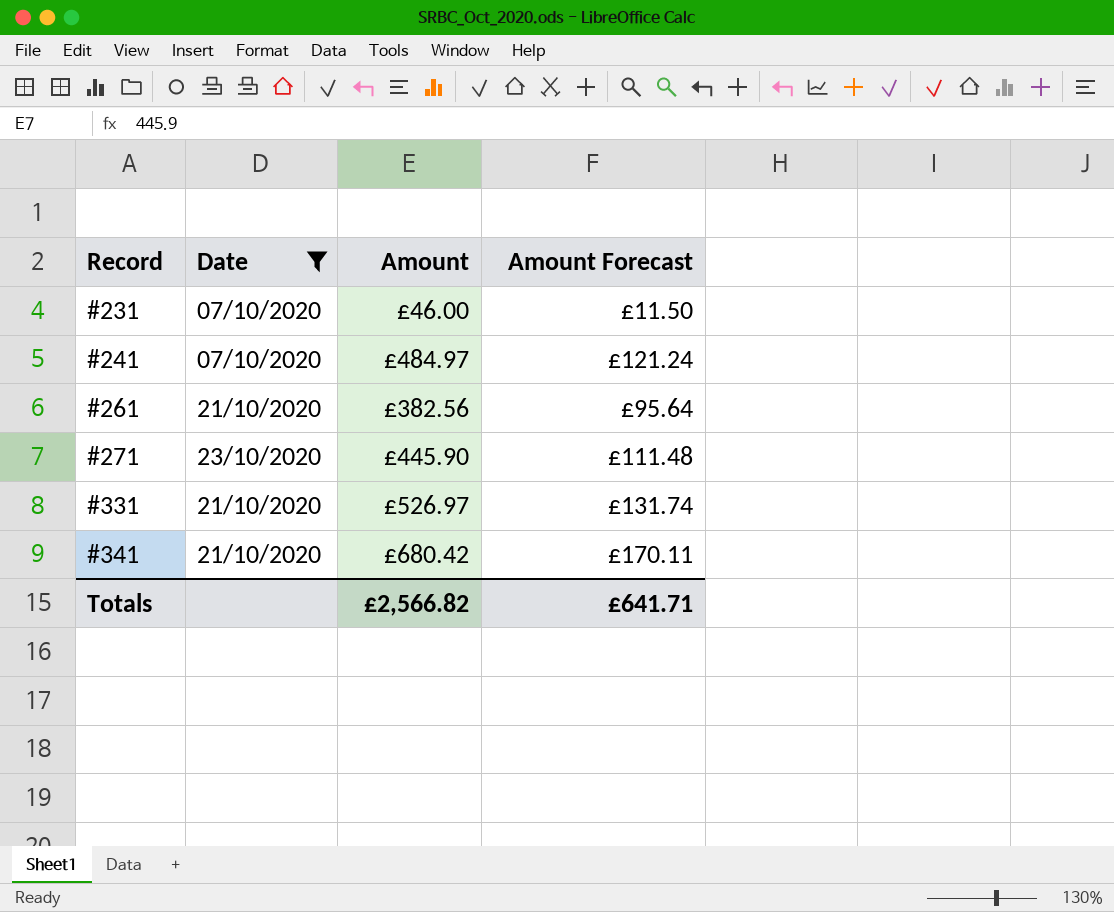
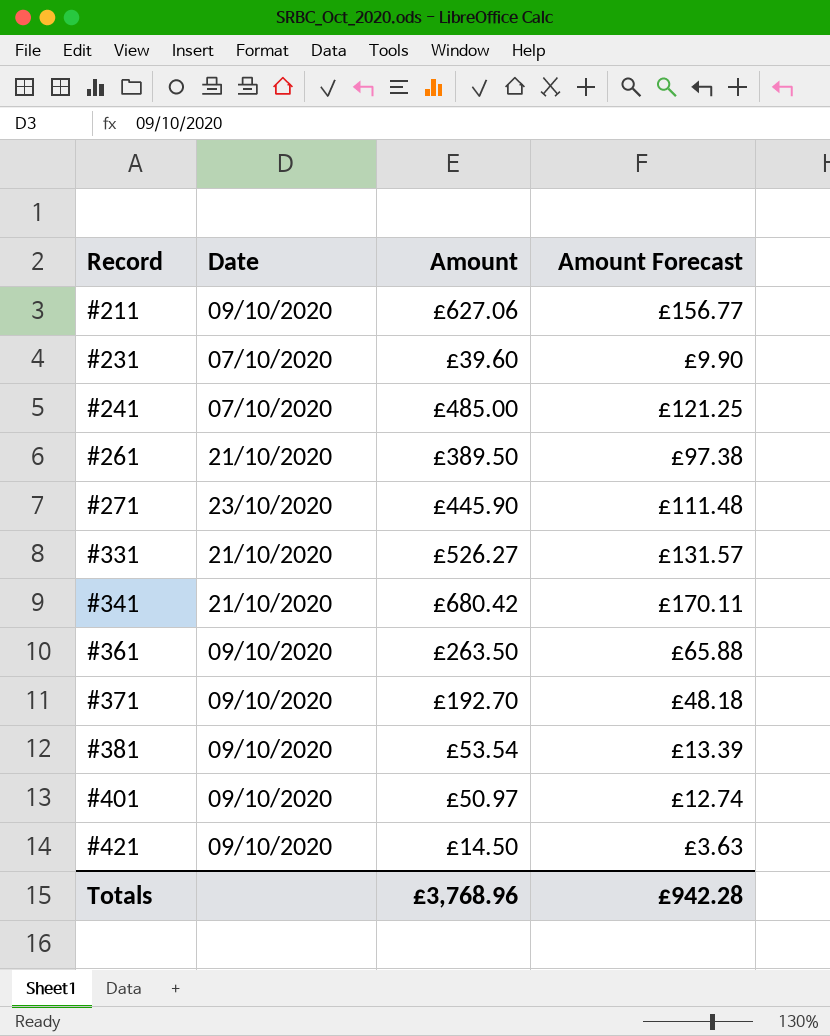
filter: Date != 09/10/2020 -> none
#231 | Amount: £46.00 -> £39.60
#231 | Amount Forecast: £11.50 -> £9.90
#241 | Amount: £484.97 -> £485.00
#241 | Amount Forecast: £121.24 -> £121.25
#261 | Amount: £382.56 -> £389.50
#261 | Amount Forecast: £95.64 -> £97.38
#331 | Amount: £526.97 -> £526.27
#331 | Amount Forecast: £131.74 -> £131.57
Totals | Amount: £2,566.82 -> £3,768.96
Totals | Amount Forecast: £641.71 -> £942.28

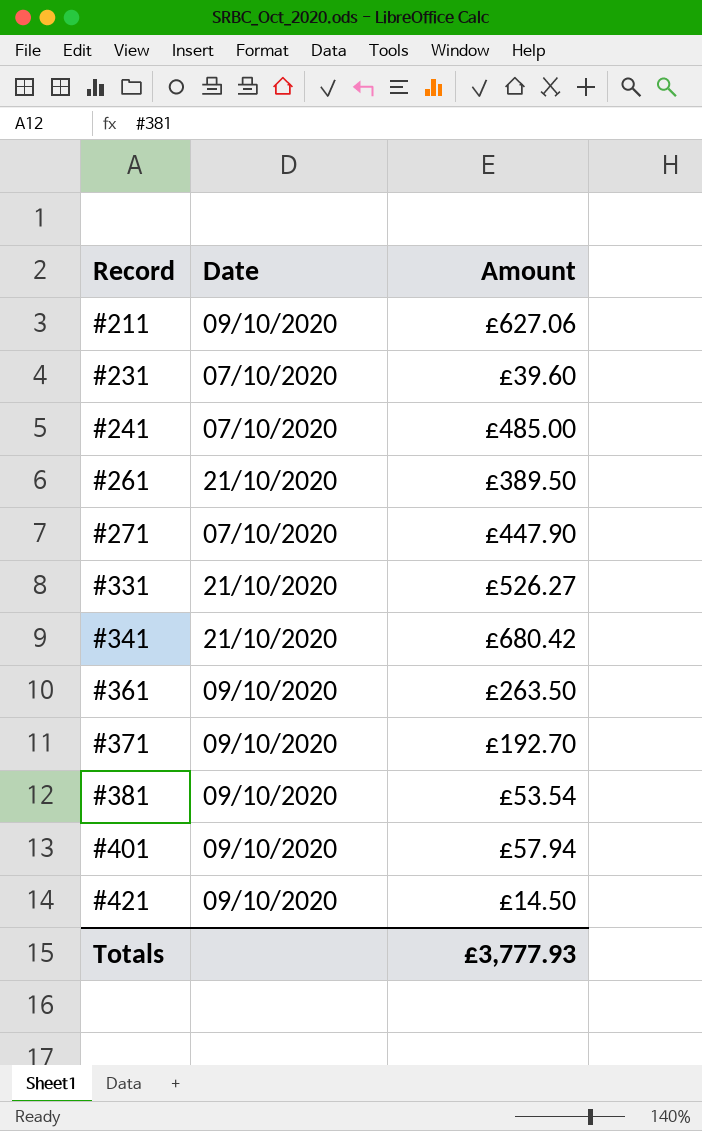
column Amount Forecast | formula: [Amount] * 0.25 -> none
#271 | Date: 23/10/2020 -> 07/10/2020
#271 | Amount: £445.90 -> £447.90
#401 | Amount: £50.97 -> £57.94
Totals | Amount: £3,768.96 -> £3,777.93

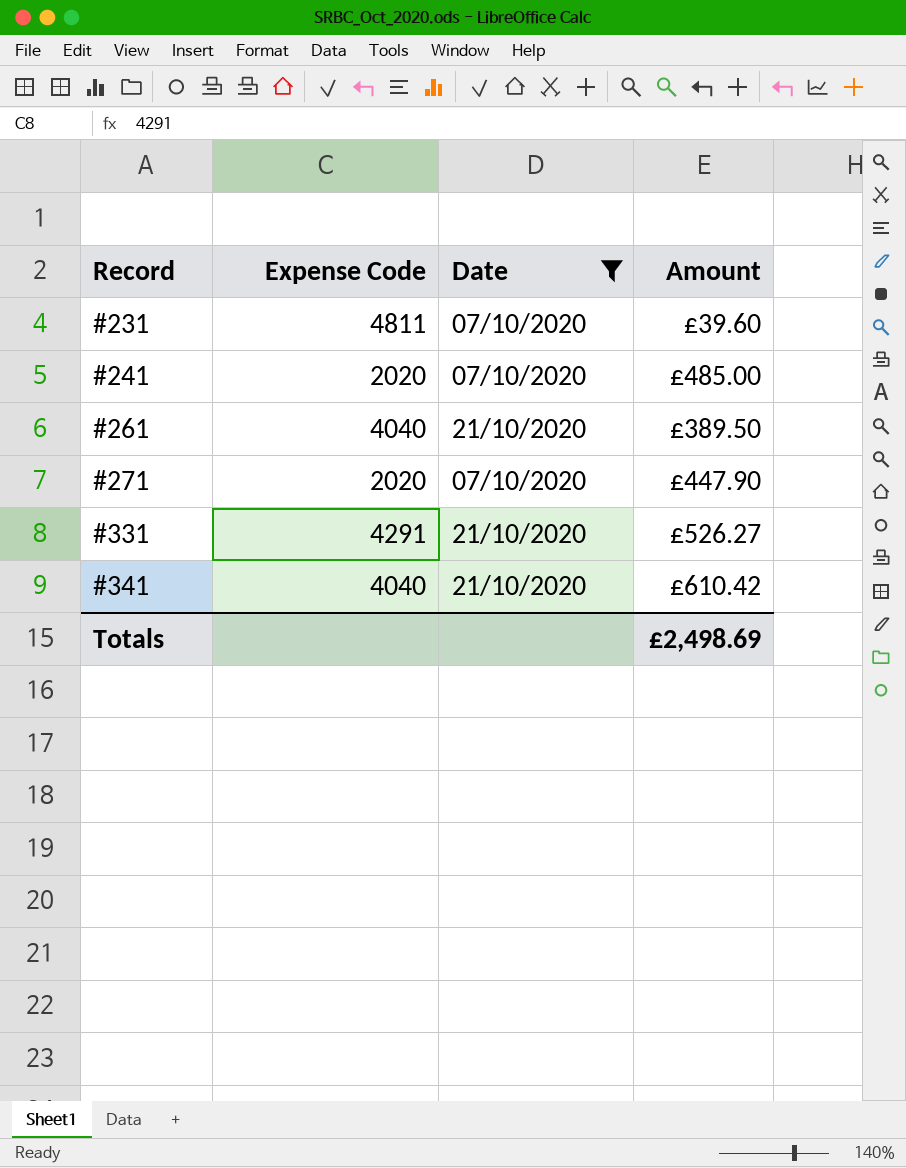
filter: none -> Date != 09/10/2020
column Expense Code | position: none -> 2
#341 | Amount: £680.42 -> £610.42
Totals | Amount: £3,777.93 -> £2,498.69

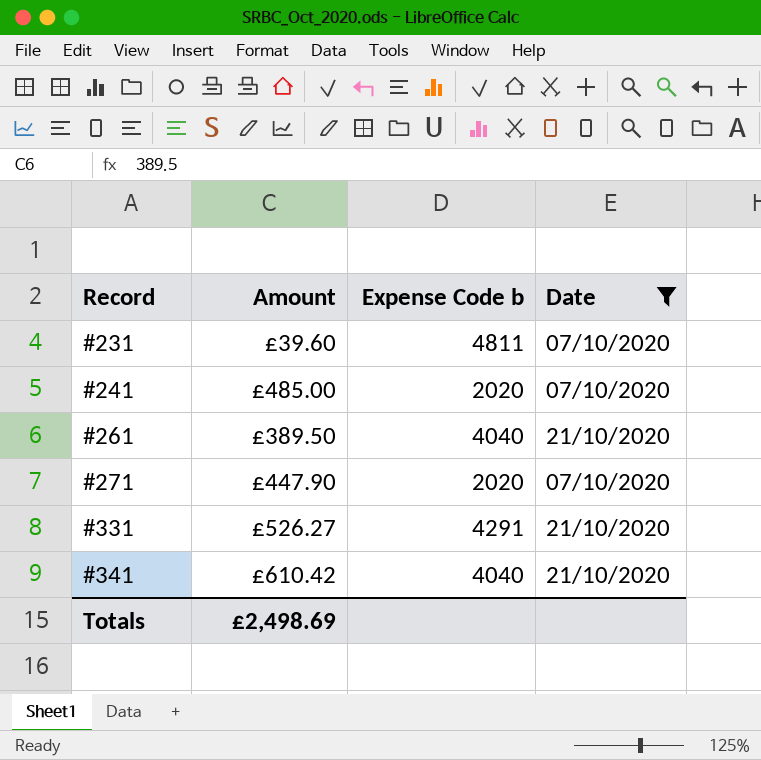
column Amount | position: 4 -> 2
column name: Expense Code -> Expense Code b

